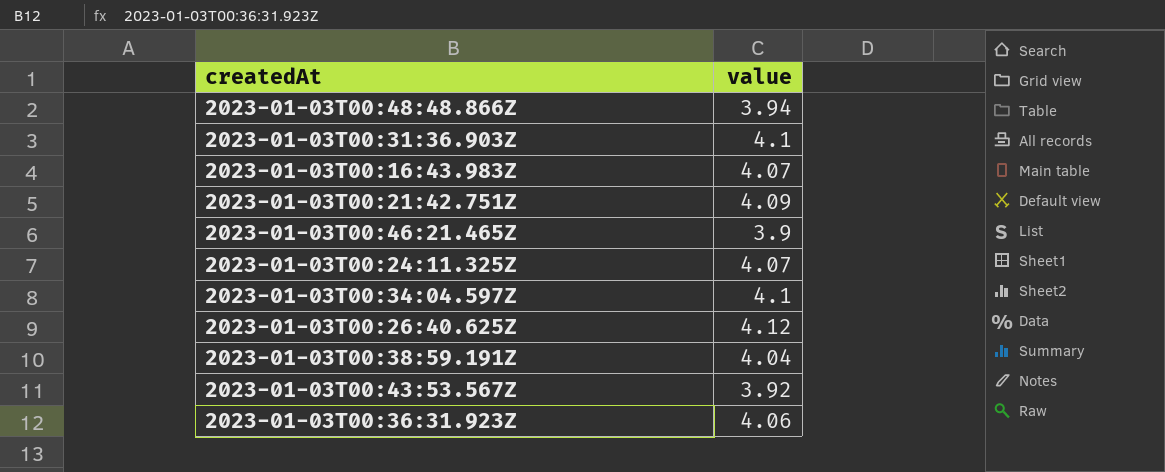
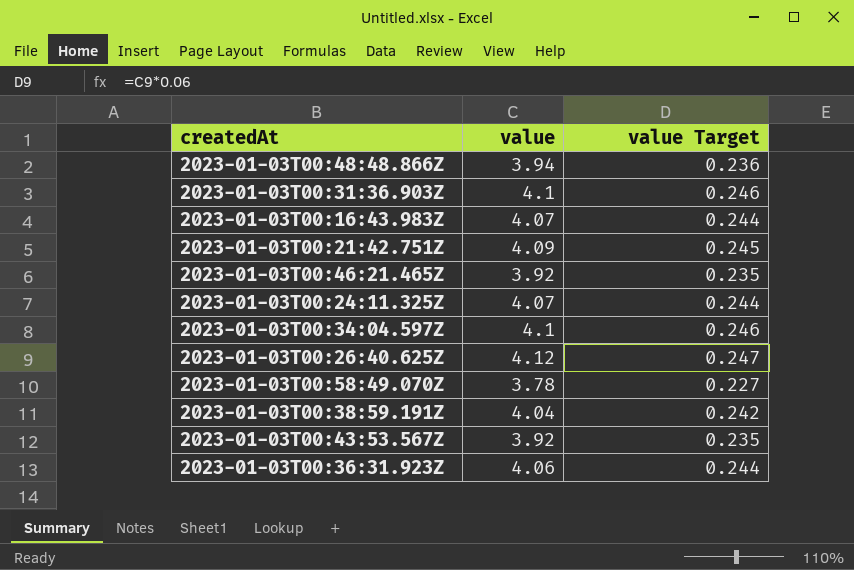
column value Target | formula: none -> [value] * 0.06
2023-01-03T00:46:21.465Z | value: 3.9 -> 3.92
row 2023-01-03T00:58:49.070Z: none -> 3.78 | 0.227

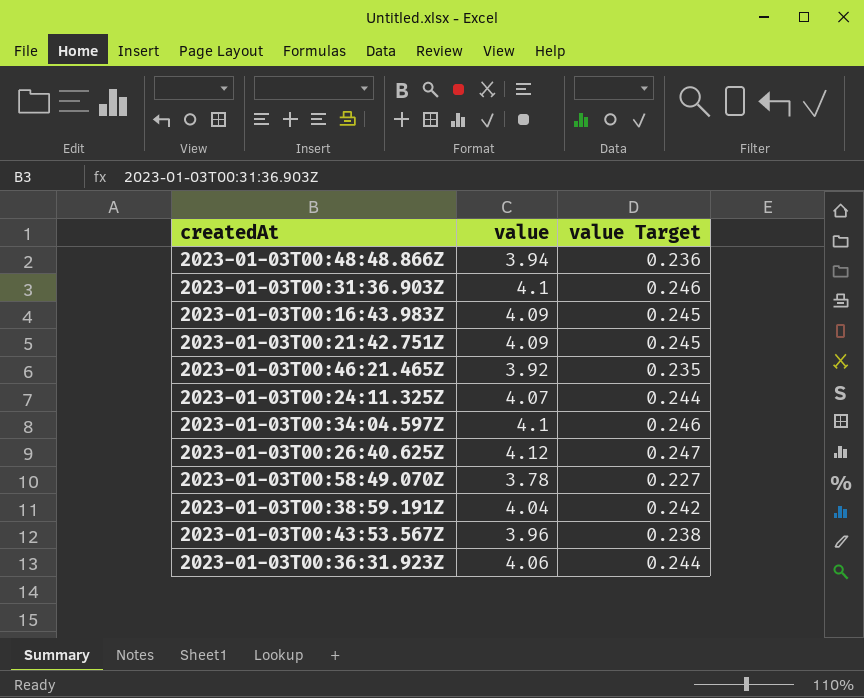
2023-01-03T00:16:43.983Z | value: 4.07 -> 4.09
2023-01-03T00:16:43.983Z | value Target: 0.244 -> 0.245
2023-01-03T00:43:53.567Z | value: 3.92 -> 3.96
2023-01-03T00:43:53.567Z | value Target: 0.235 -> 0.238

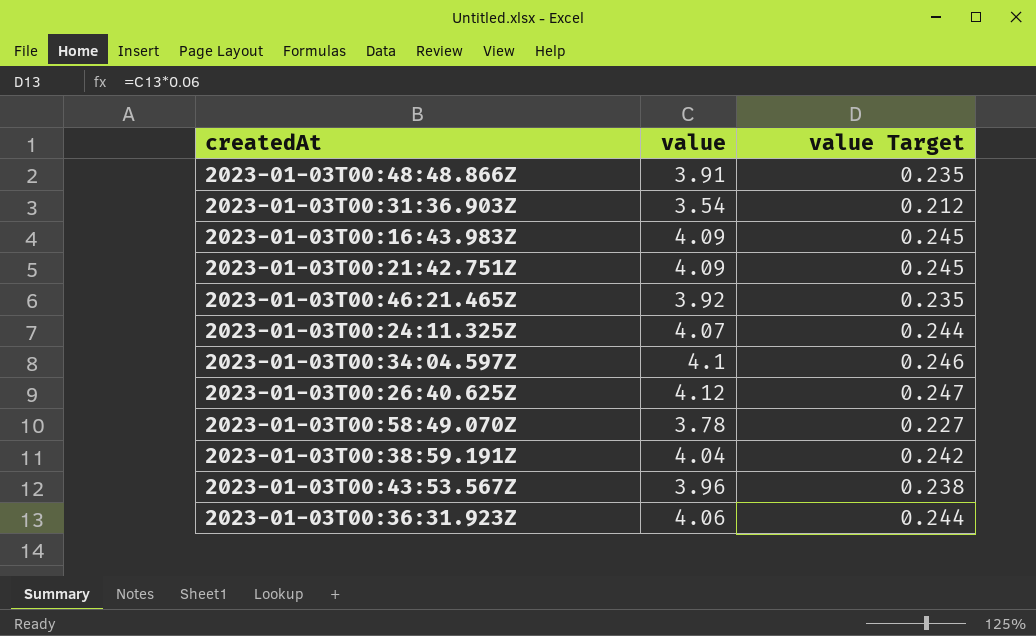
2023-01-03T00:48:48.866Z | value: 3.94 -> 3.91
2023-01-03T00:48:48.866Z | value Target: 0.236 -> 0.235
2023-01-03T00:31:36.903Z | value: 4.1 -> 3.54
2023-01-03T00:31:36.903Z | value Target: 0.246 -> 0.212

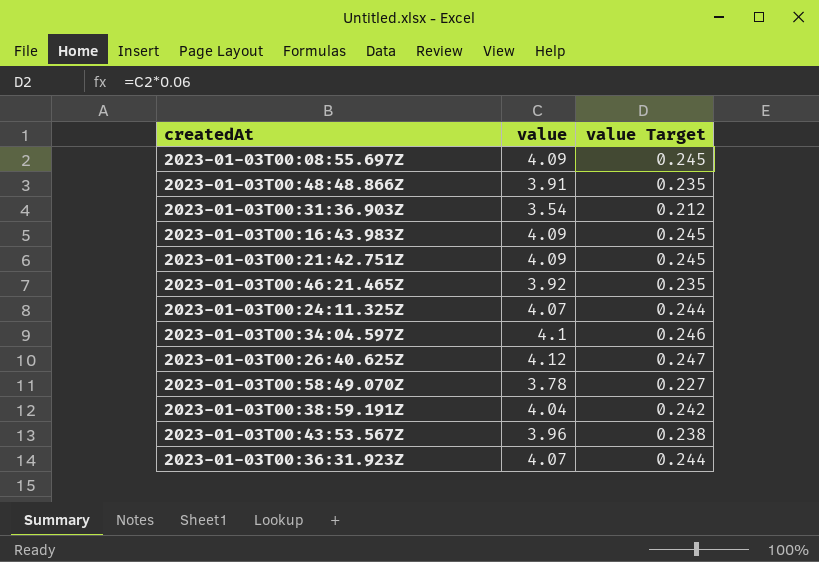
row 2023-01-03T00:08:55.697Z: none -> 4.09 | 0.245
2023-01-03T00:36:31.923Z | value: 4.06 -> 4.07

